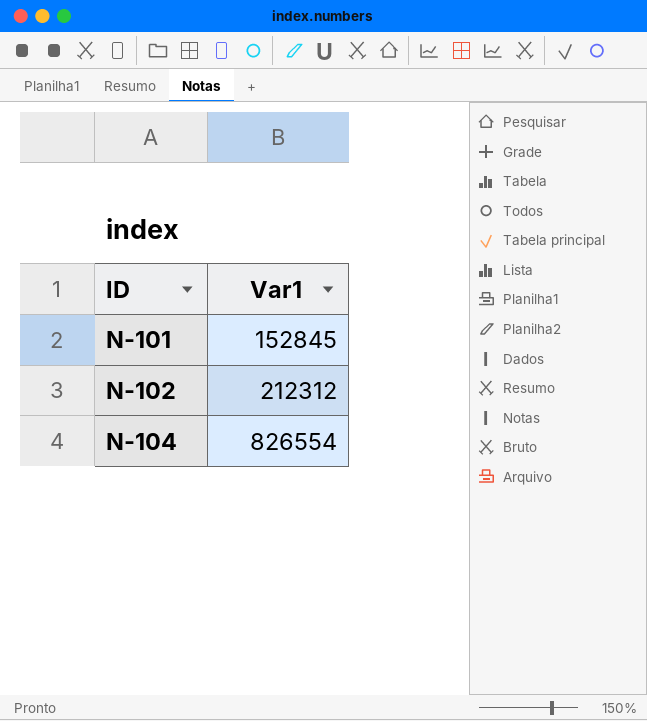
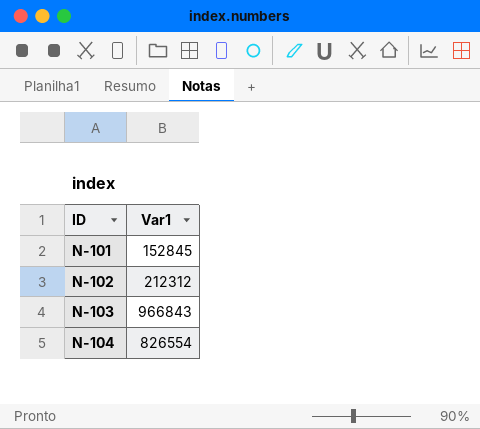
row N-103: none -> 966843

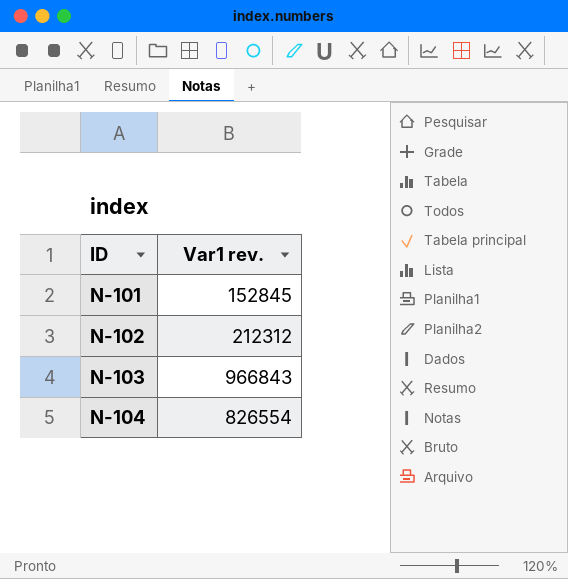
column name: Var1 -> Var1 rev.

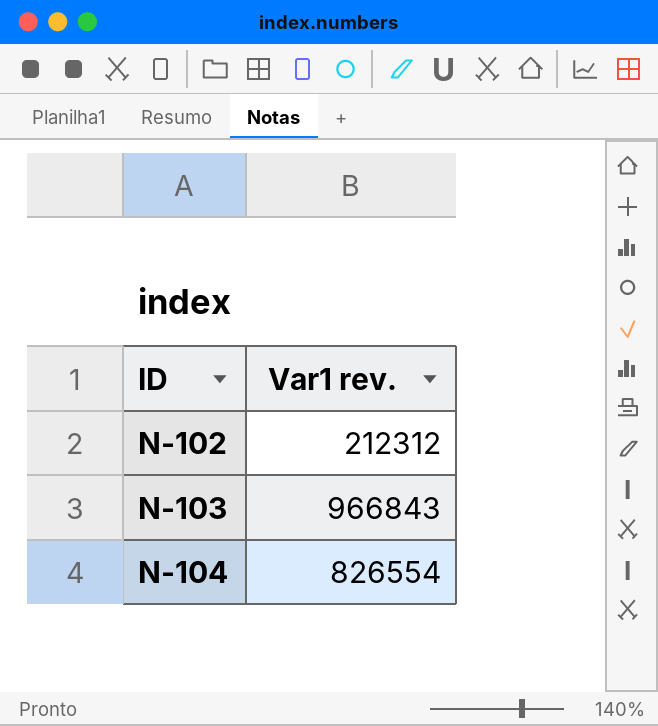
row N-101: 152845 -> none

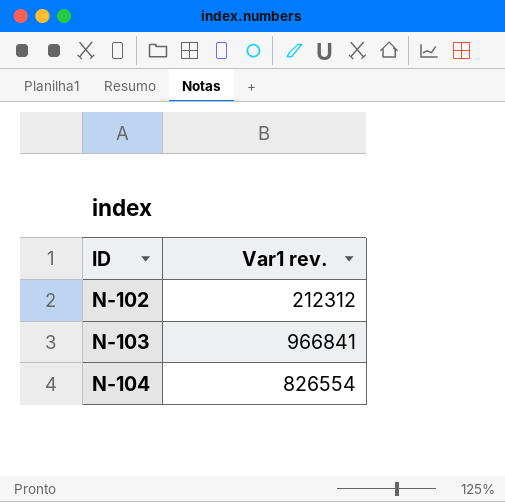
N-103 | Var1 rev.: 966843 -> 966841

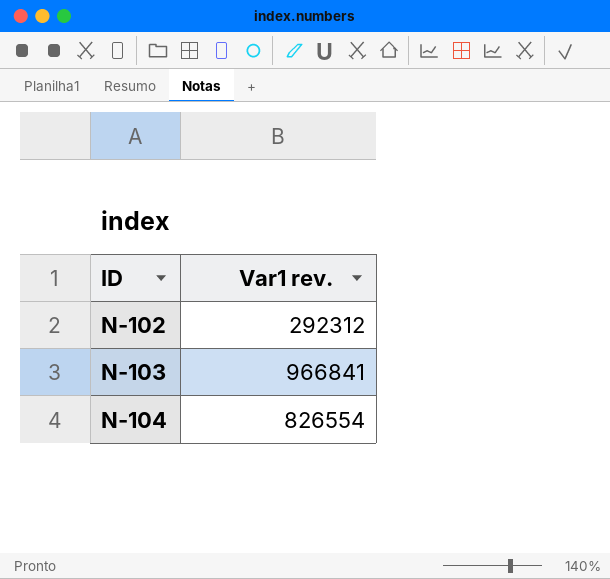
N-102 | Var1 rev.: 212312 -> 292312

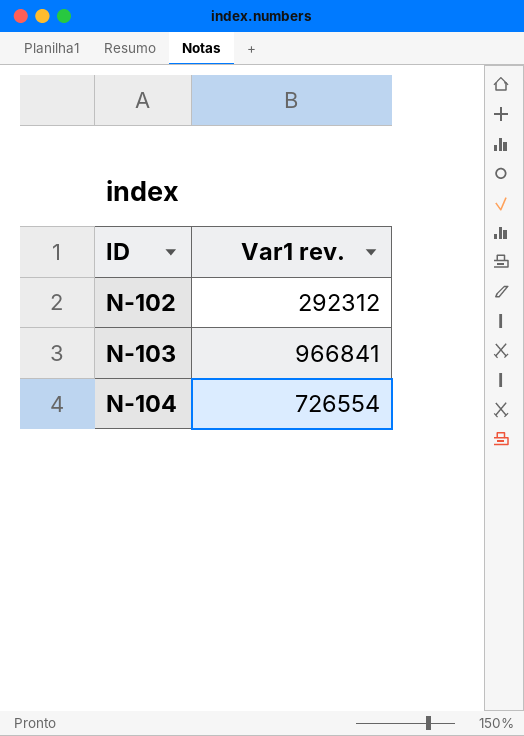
N-104 | Var1 rev.: 826554 -> 726554

